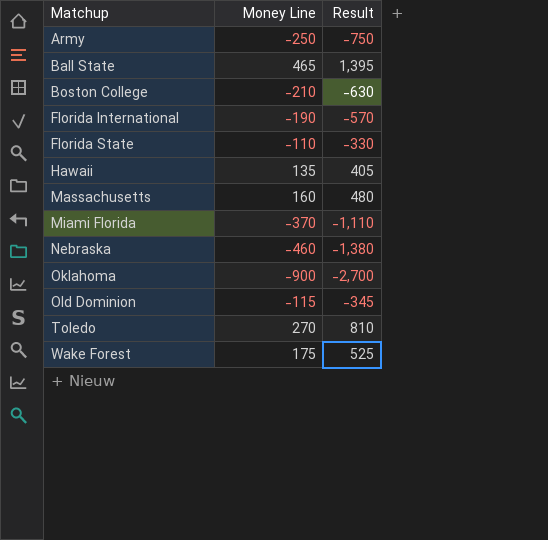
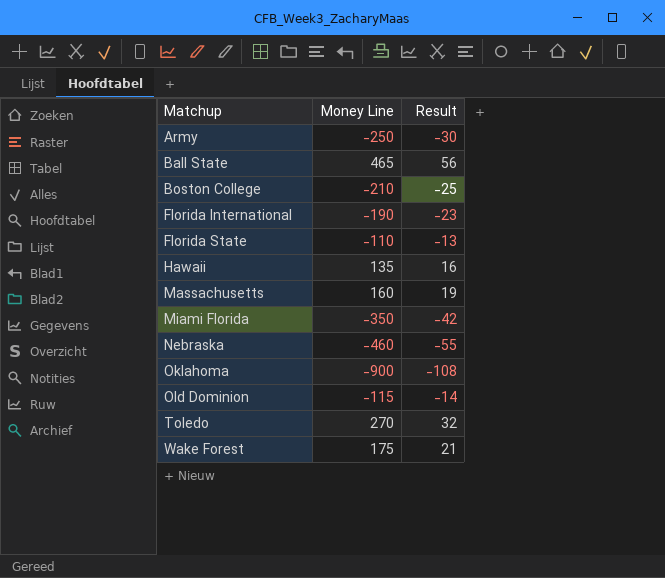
column Result | formula: [Money Line] * 3 -> [Money Line] * 0.12
Miami Florida | Money Line: -370 -> -350

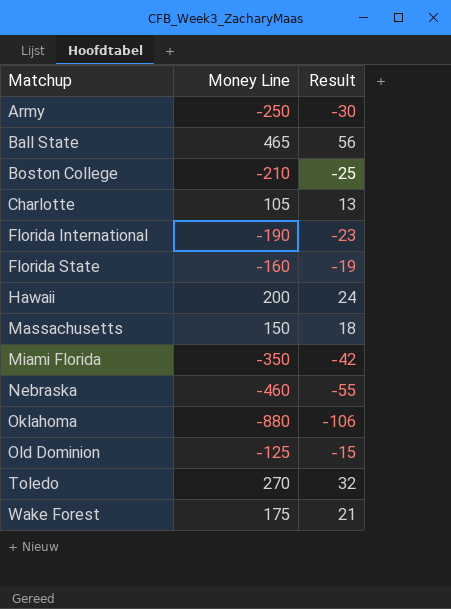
row Charlotte: none -> 105 | 13
Florida State | Money Line: -110 -> -160
Florida State | Result: -13 -> -19
Hawaii | Money Line: 135 -> 200
Hawaii | Result: 16 -> 24
Massachusetts | Money Line: 160 -> 150
Massachusetts | Result: 19 -> 18
Oklahoma | Money Line: -900 -> -880
Oklahoma | Result: -108 -> -106
Old Dominion | Money Line: -115 -> -125
Old Dominion | Result: -14 -> -15

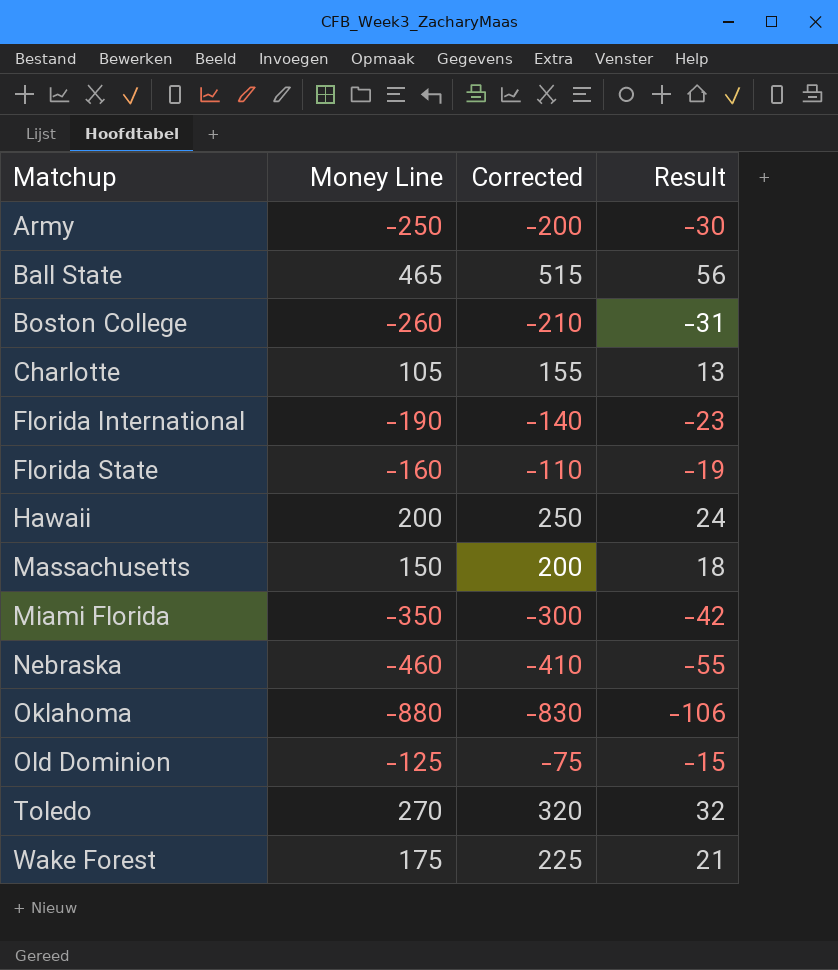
column Corrected | formula: none -> [Money Line] + 50
Boston College | Money Line: -210 -> -260
Boston College | Result: -25 -> -31

